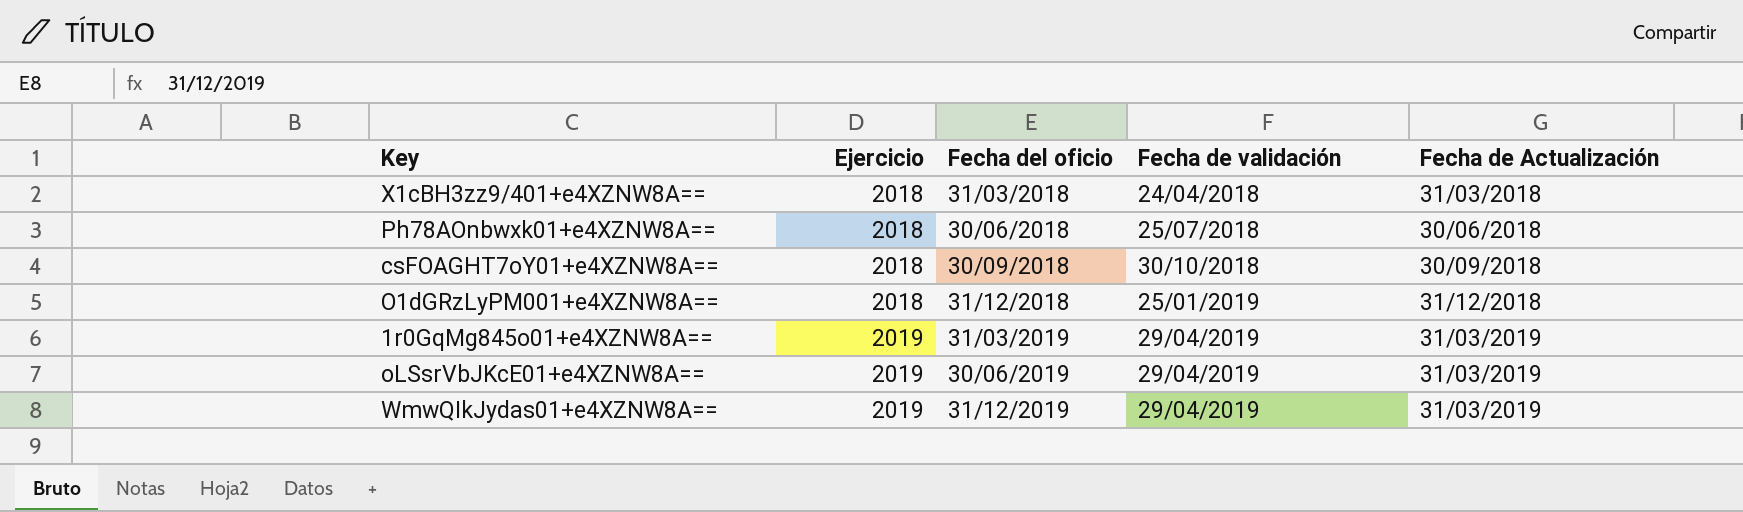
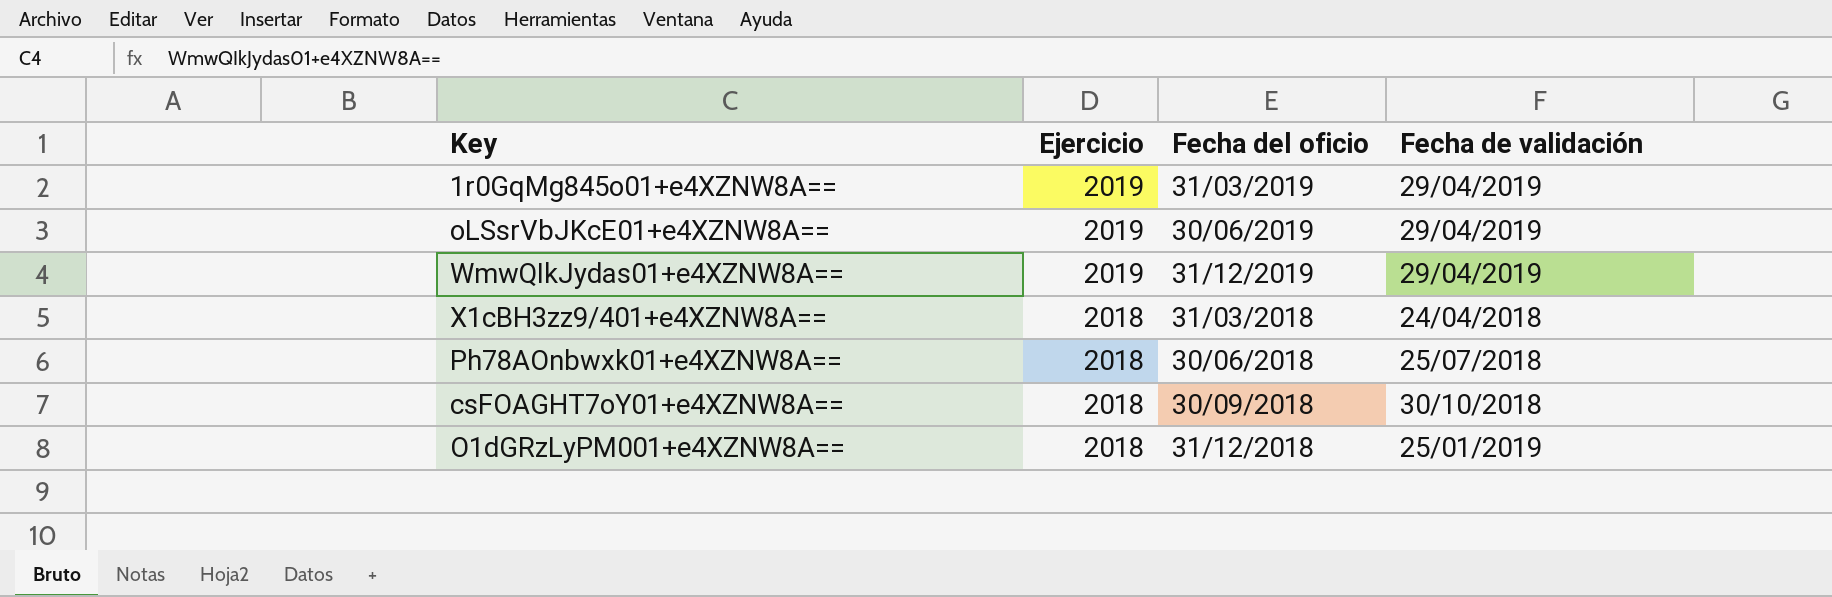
row order: Ejercicio ascending -> Ejercicio descending
column Fecha de Actualización | position: 5 -> none

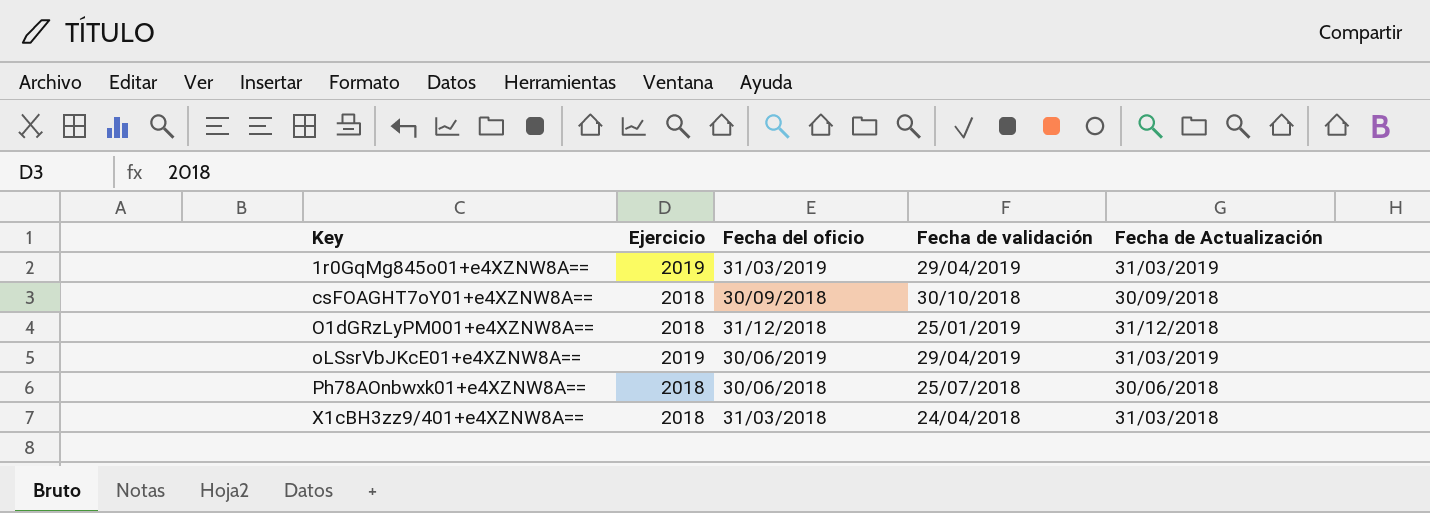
row order: Ejercicio descending -> Key ascending
column Fecha de Actualización | position: none -> 5
row WmwQIkJydas01+e4XZNW8A==: 2019 | 31/12/2019 | 29/04/2019 -> none

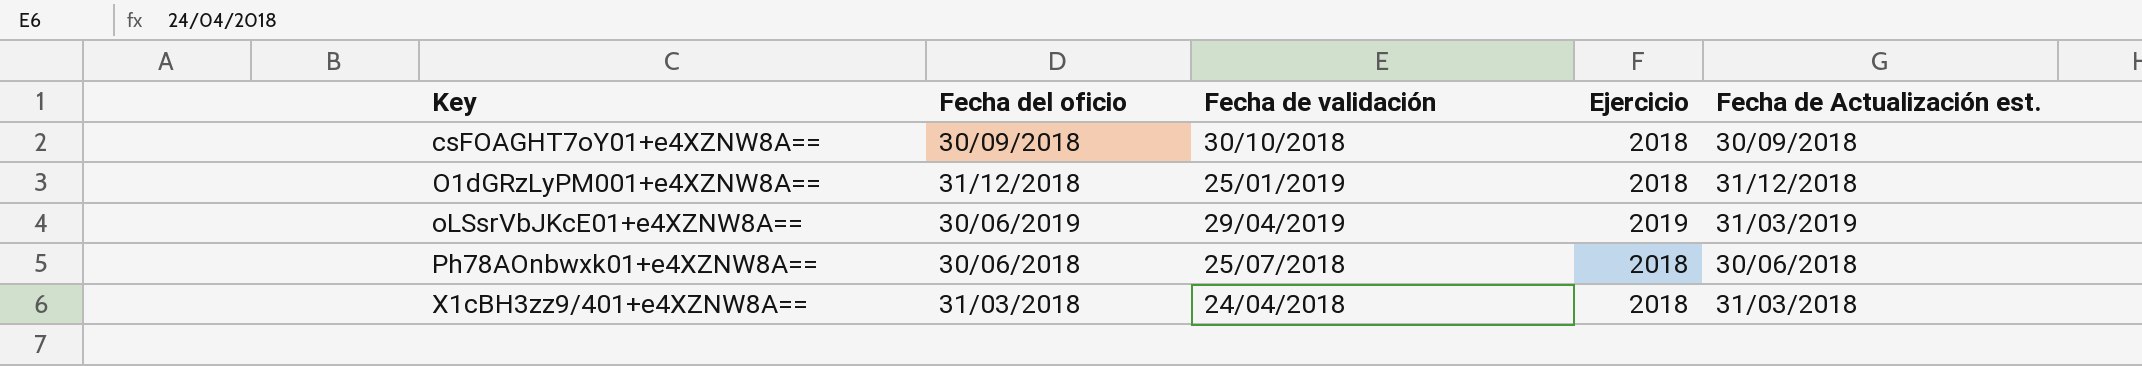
column Ejercicio | position: 2 -> 4
column name: Fecha de Actualización -> Fecha de Actualización est.
row 1r0GqMg845o01+e4XZNW8A==: 2019 | 31/03/2019 | 29/04/2019 | 31/03/2019 -> none

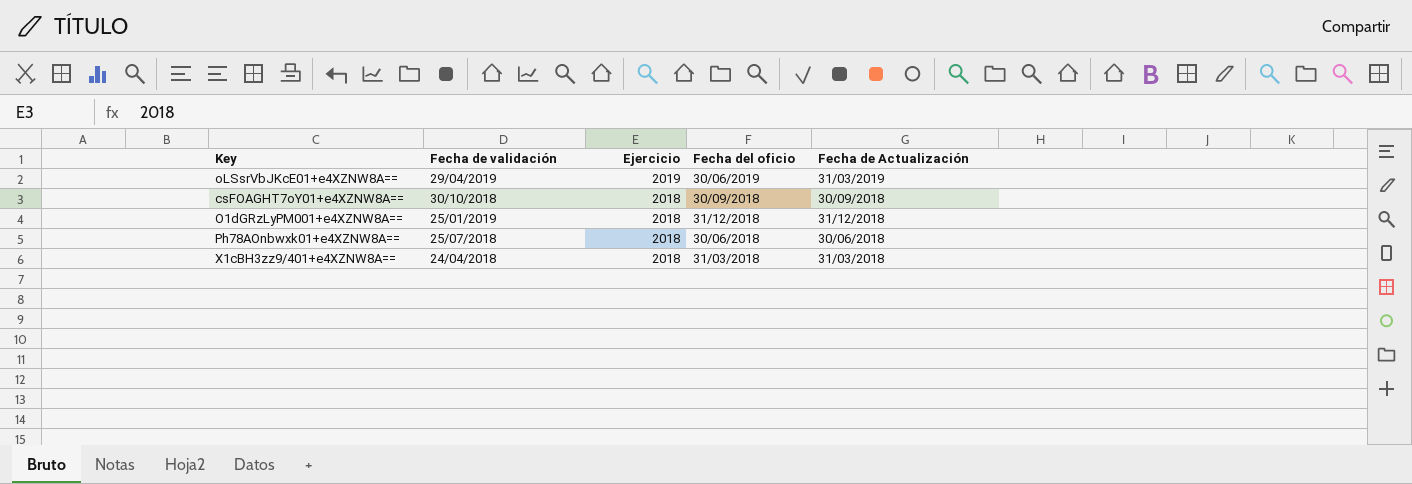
row order: Key ascending -> Ejercicio descending
column Fecha del oficio | position: 2 -> 4
column name: Fecha de Actualización est. -> Fecha de Actualización

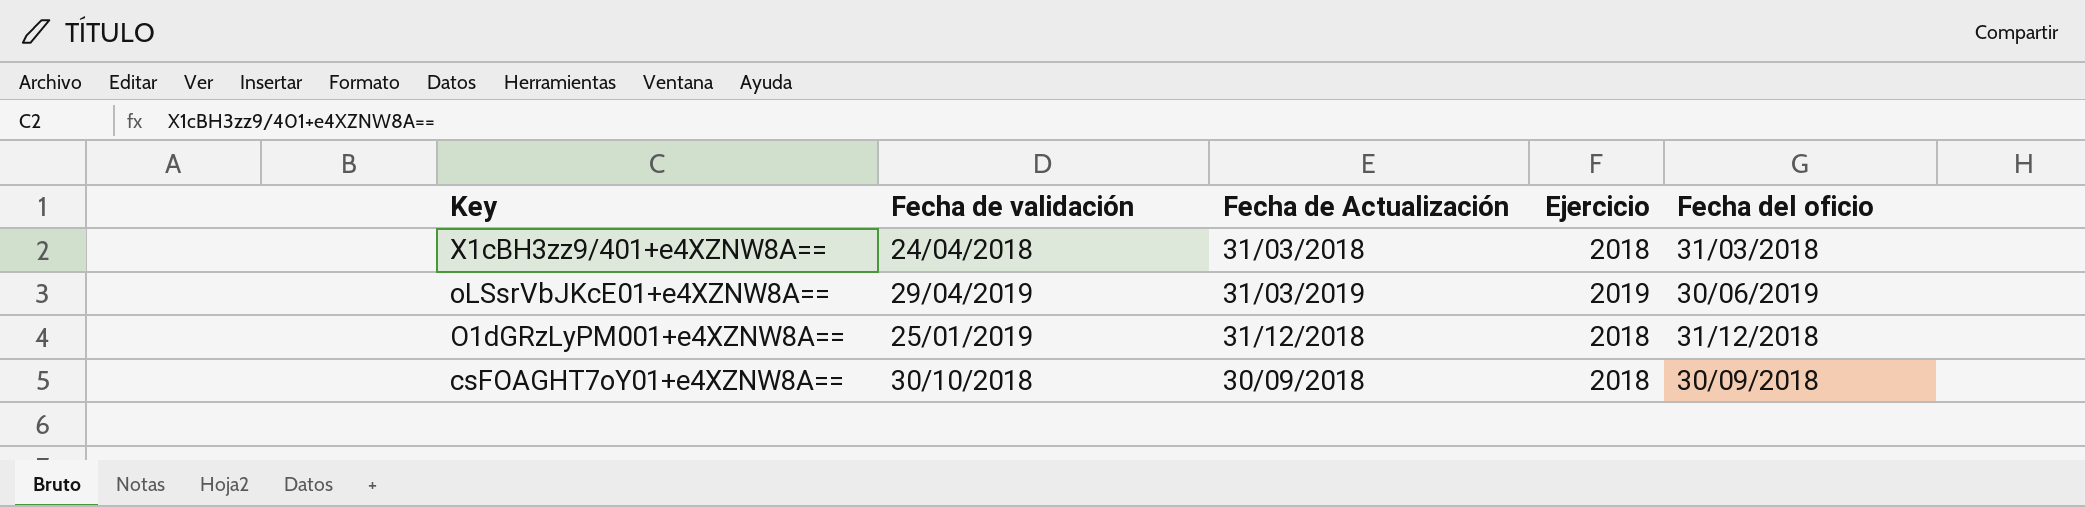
row order: Ejercicio descending -> Key descending
column Fecha de Actualización | position: 5 -> 3
row Ph78AOnbwxk01+e4XZNW8A==: 25/07/2018 | 2018 | 30/06/2018 | 30/06/2018 -> none

